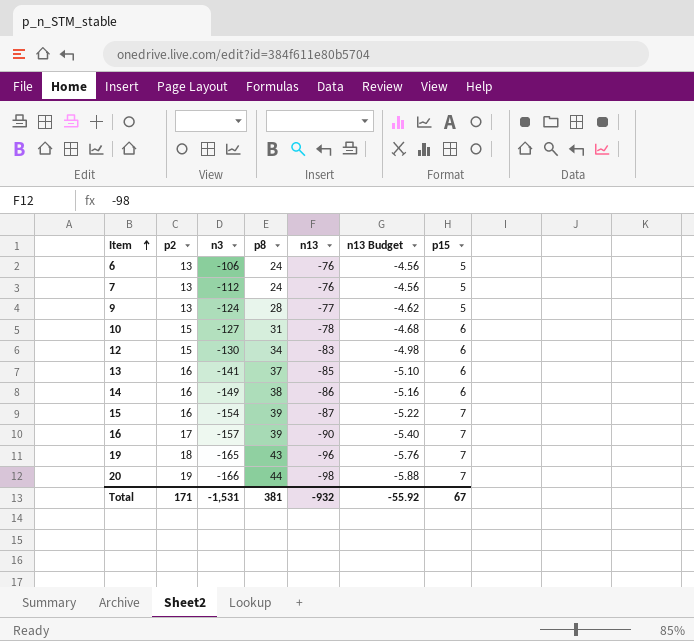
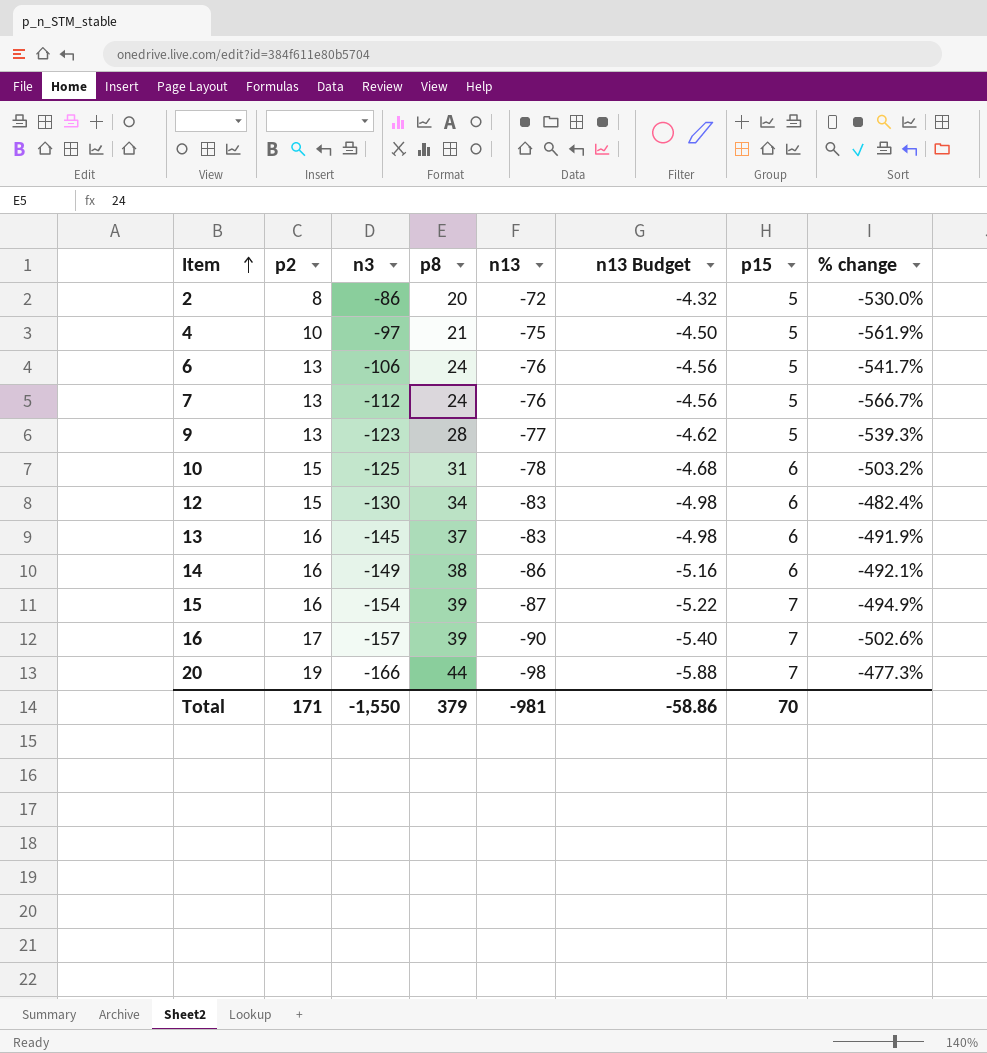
column % change | formula: none -> ([n3] - [p8]) / [p8]
row 19: 18 | -165 | 43 | -96 | -5.76 | 7 -> none
row 2: none -> 8 | -86 | 20 | -72 | -4.32 | 5 | -530.0%
row 4: none -> 10 | -97 | 21 | -75 | -4.50 | 5 | -561.9%
9 | n3: -124 -> -123
10 | n3: -127 -> -125
13 | n3: -141 -> -145
13 | n13: -85 -> -83
13 | n13 Budget: -5.10 -> -4.98
Total | n3: -1,531 -> -1,550
Total | p8: 381 -> 379
Total | n13: -932 -> -981
Total | n13 Budget: -55.92 -> -58.86
Total | p15: 67 -> 70

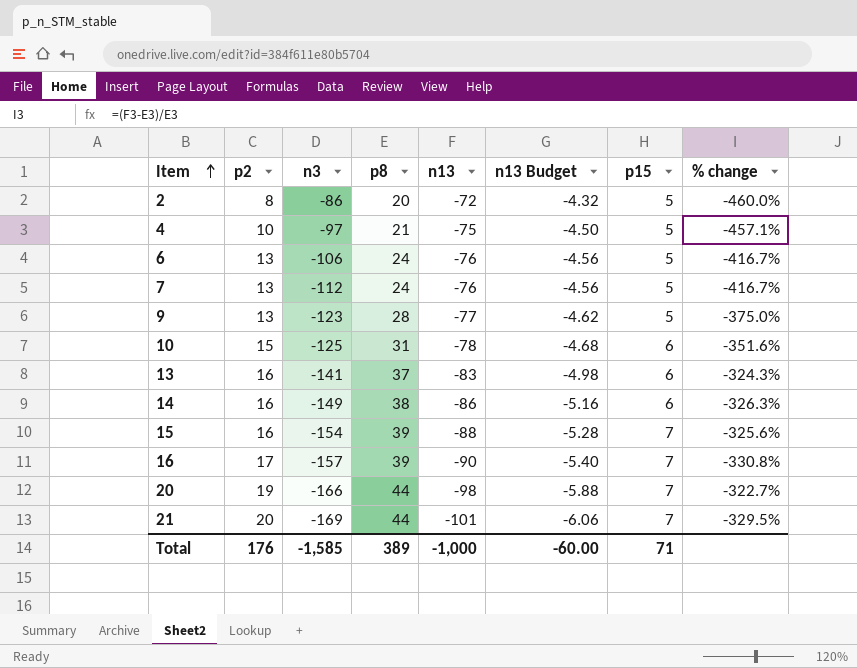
column % change | formula: ([n3] - [p8]) / [p8] -> ([n13] - [p8]) / [p8]
row 12: 15 | -130 | 34 | -83 | -4.98 | 6 | -482.4% -> none
13 | n3: -145 -> -141
15 | n13: -87 -> -88
15 | n13 Budget: -5.22 -> -5.28
row 21: none -> 20 | -169 | 44 | -101 | -6.06 | 7 | -329.5%
Total | p2: 171 -> 176
Total | n3: -1,550 -> -1,585
Total | p8: 379 -> 389
Total | n13: -981 -> -1,000
Total | n13 Budget: -58.86 -> -60.00
Total | p15: 70 -> 71

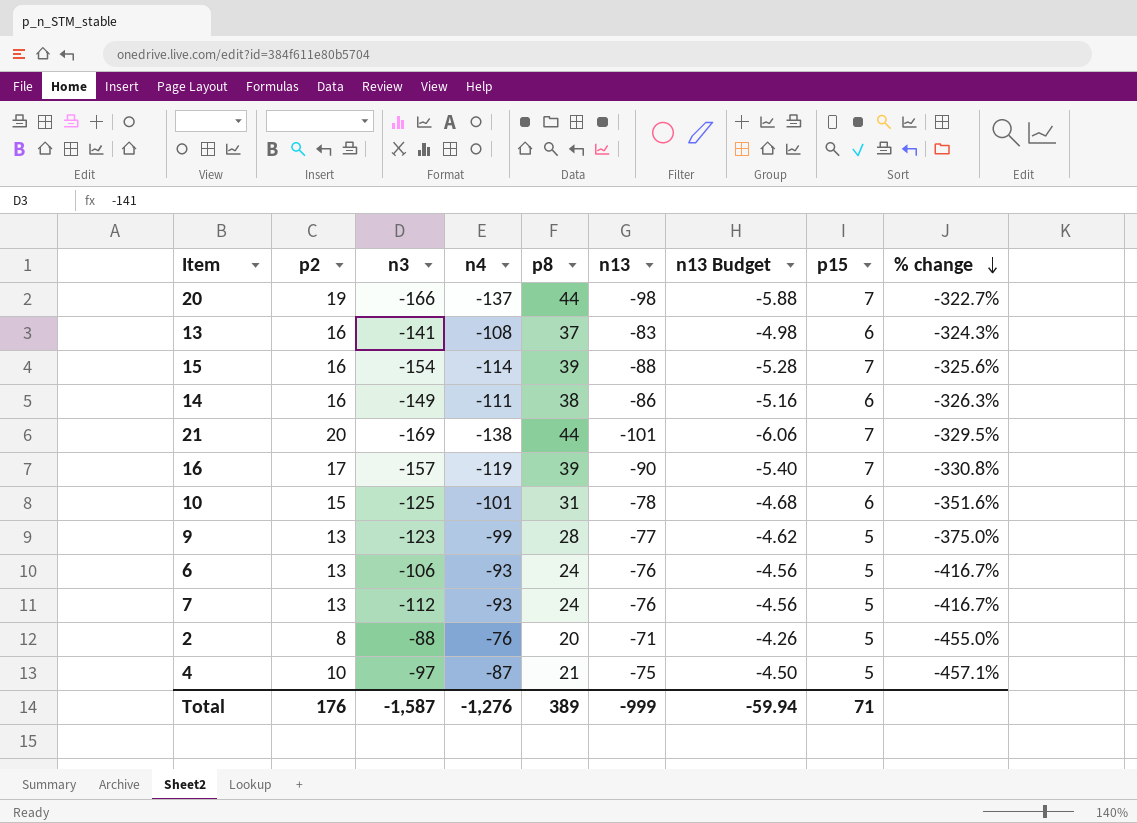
row order: Item ascending -> % change descending
column n4 | position: none -> 4
2 | n3: -86 -> -88
2 | n13: -72 -> -71
2 | n13 Budget: -4.32 -> -4.26
2 | % change: -460.0% -> -455.0%
Total | n3: -1,585 -> -1,587
Total | n13: -1,000 -> -999
Total | n13 Budget: -60.00 -> -59.94

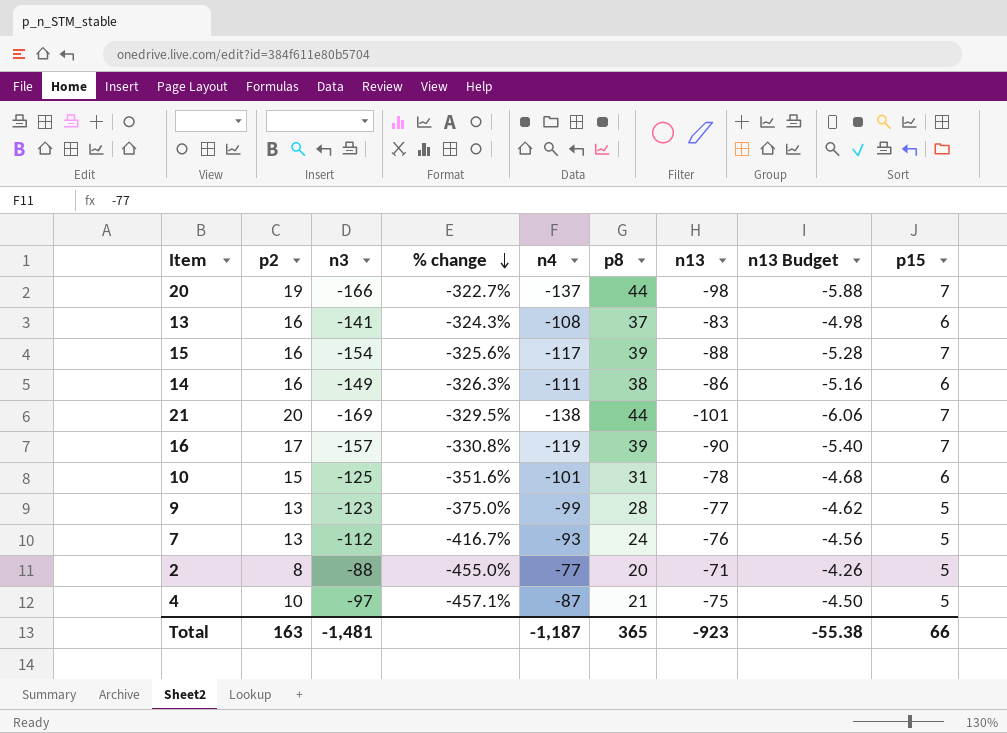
column % change | position: 9 -> 4
row 6: 13 | -106 | -93 | 24 | -76 | -4.56 | 5 | -416.7% -> none
15 | n4: -114 -> -117
2 | n4: -76 -> -77
Total | p2: 176 -> 163
Total | n3: -1,587 -> -1,481
Total | n4: -1,276 -> -1,187
Total | p8: 389 -> 365
Total | n13: -999 -> -923
Total | n13 Budget: -59.94 -> -55.38
Total | p15: 71 -> 66

